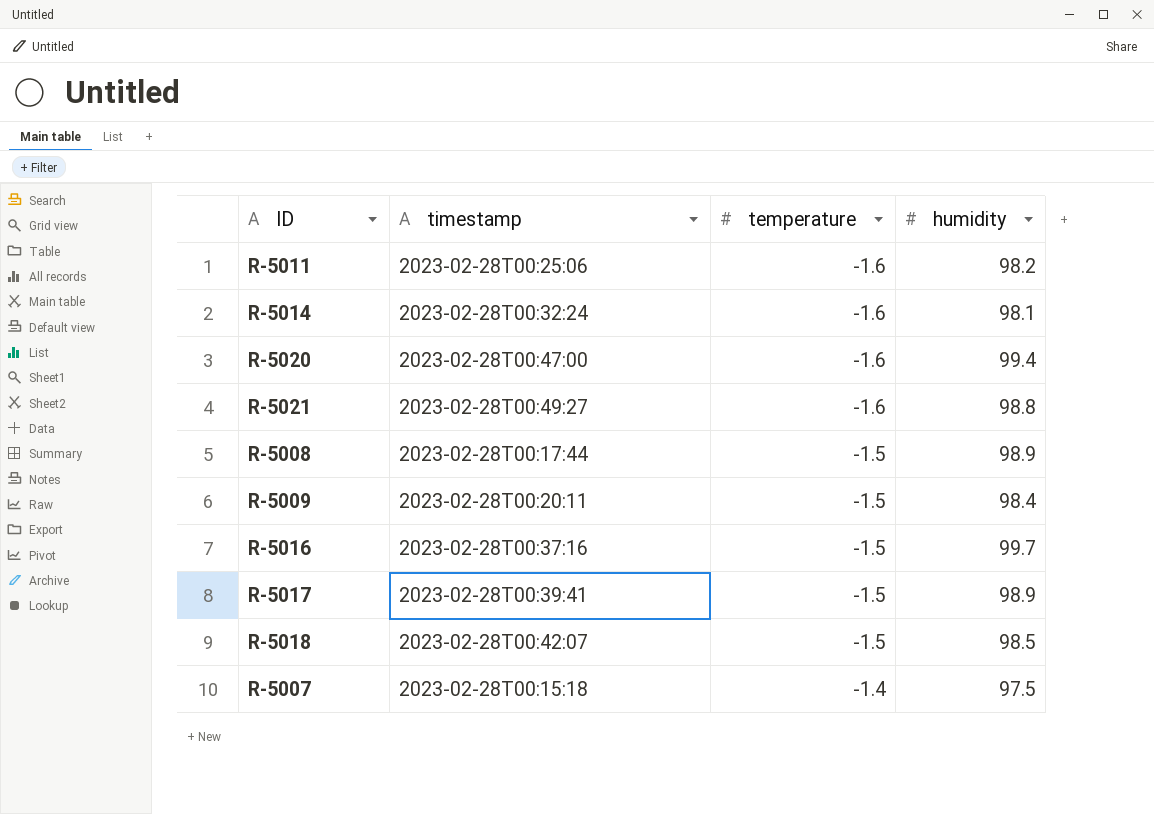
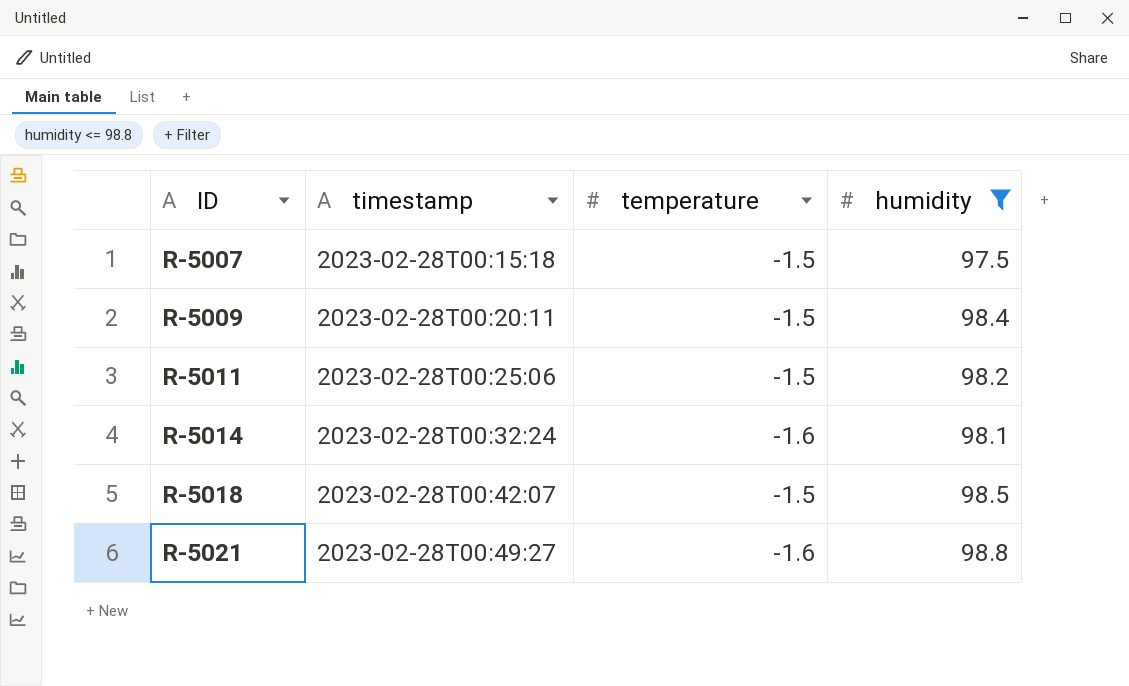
filter: none -> humidity <= 98.8
row order: temperature ascending -> ID ascending
R-5007 | temperature: -1.4 -> -1.5
R-5011 | temperature: -1.6 -> -1.5

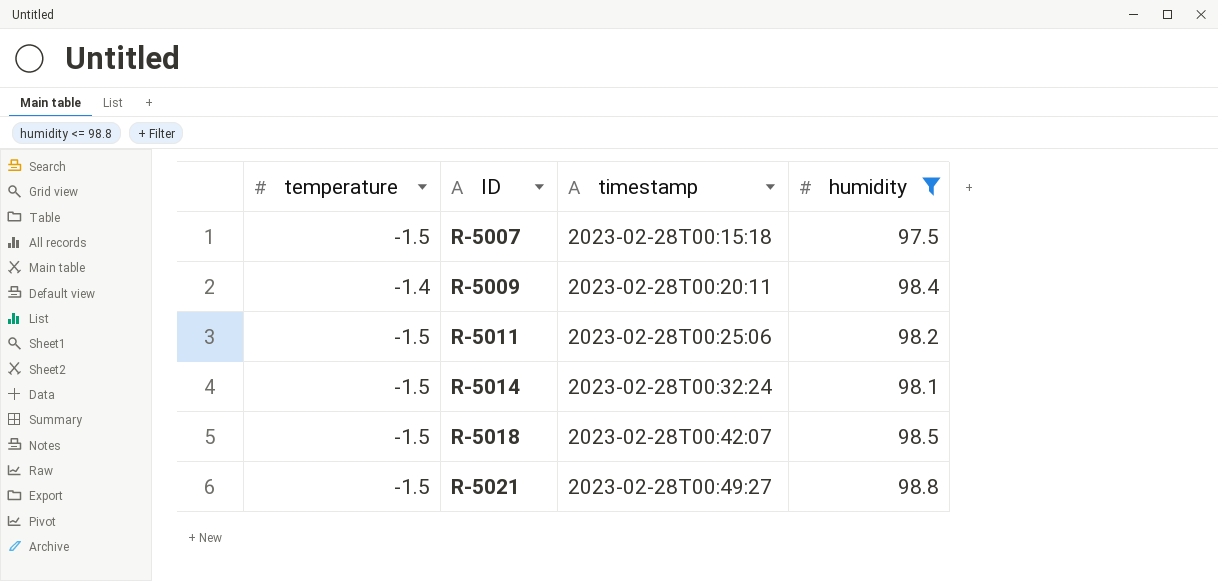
column temperature | position: 3 -> 1
R-5009 | temperature: -1.5 -> -1.4
R-5014 | temperature: -1.6 -> -1.5
R-5021 | temperature: -1.6 -> -1.5

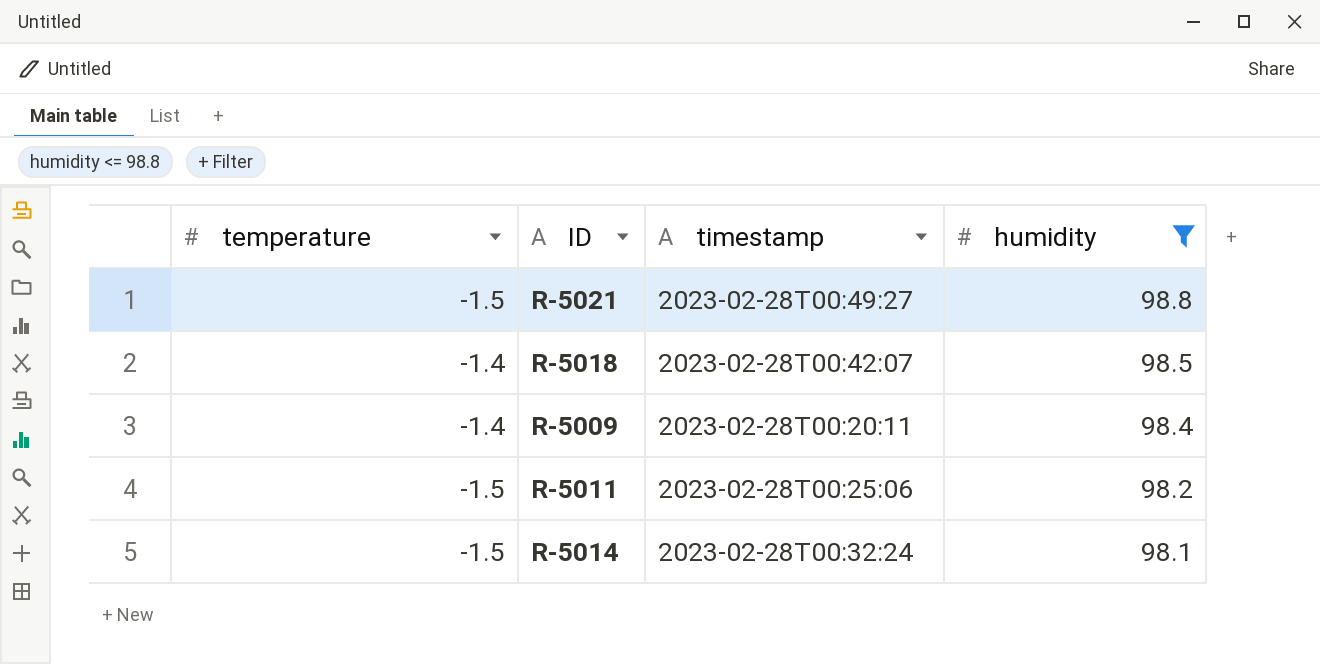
row order: ID ascending -> humidity descending
row R-5007: -1.5 | 2023-02-28T00:15:18 | 97.5 -> none
R-5018 | temperature: -1.5 -> -1.4

